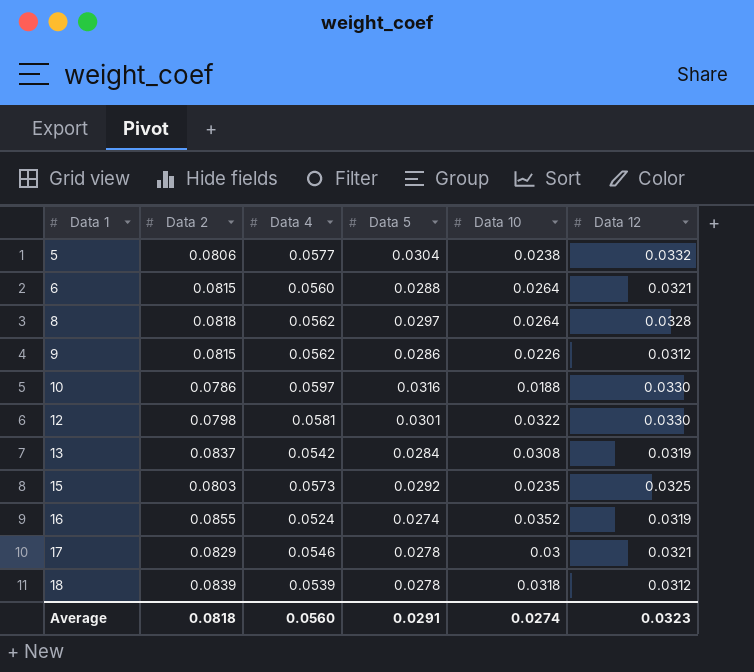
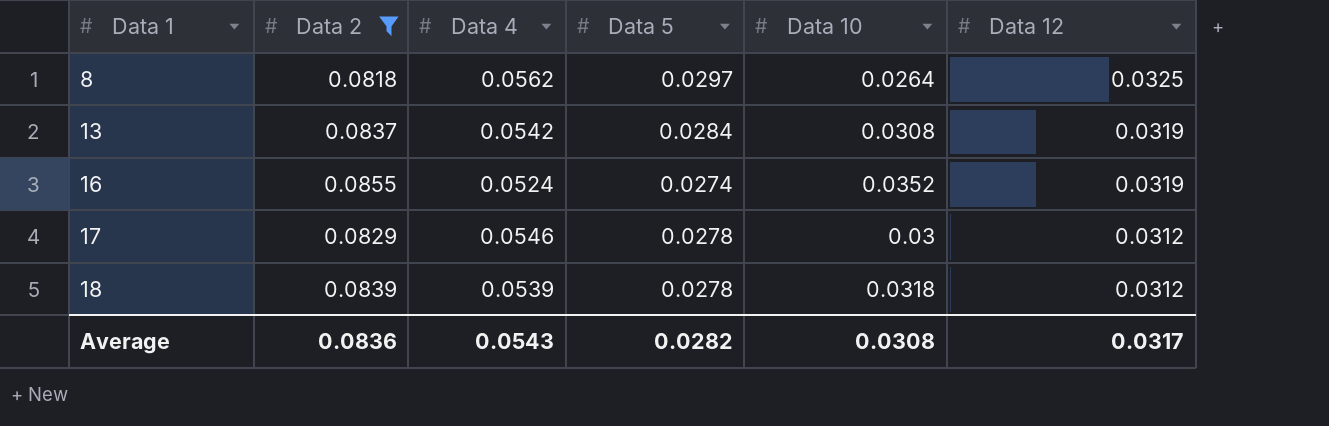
filter: none -> Data 2 >= 0.0818
8 | Data 12: 0.0328 -> 0.0325
17 | Data 12: 0.0321 -> 0.0312
Average | Data 2: 0.0818 -> 0.0836
Average | Data 4: 0.0560 -> 0.0543
Average | Data 5: 0.0291 -> 0.0282
Average | Data 10: 0.0274 -> 0.0308
Average | Data 12: 0.0323 -> 0.0317

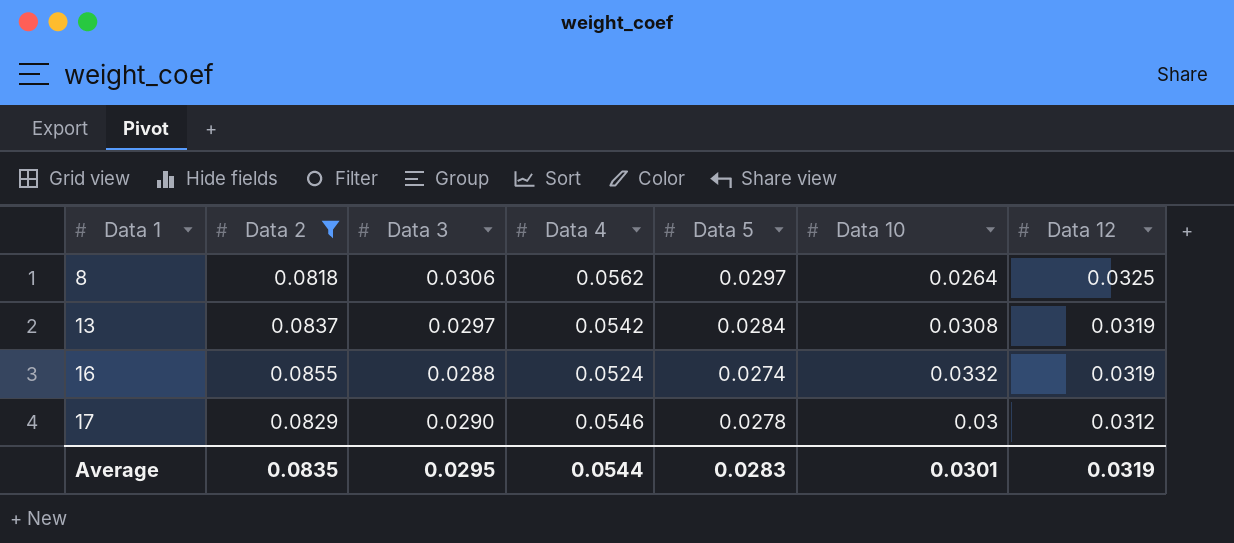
column Data 3 | position: none -> 3
row 18: 0.0839 | 0.0539 | 0.0278 | 0.0318 | 0.0312 -> none
16 | Data 10: 0.0352 -> 0.0332
Average | Data 2: 0.0836 -> 0.0835
Average | Data 4: 0.0543 -> 0.0544
Average | Data 5: 0.0282 -> 0.0283
Average | Data 10: 0.0308 -> 0.0301
Average | Data 12: 0.0317 -> 0.0319

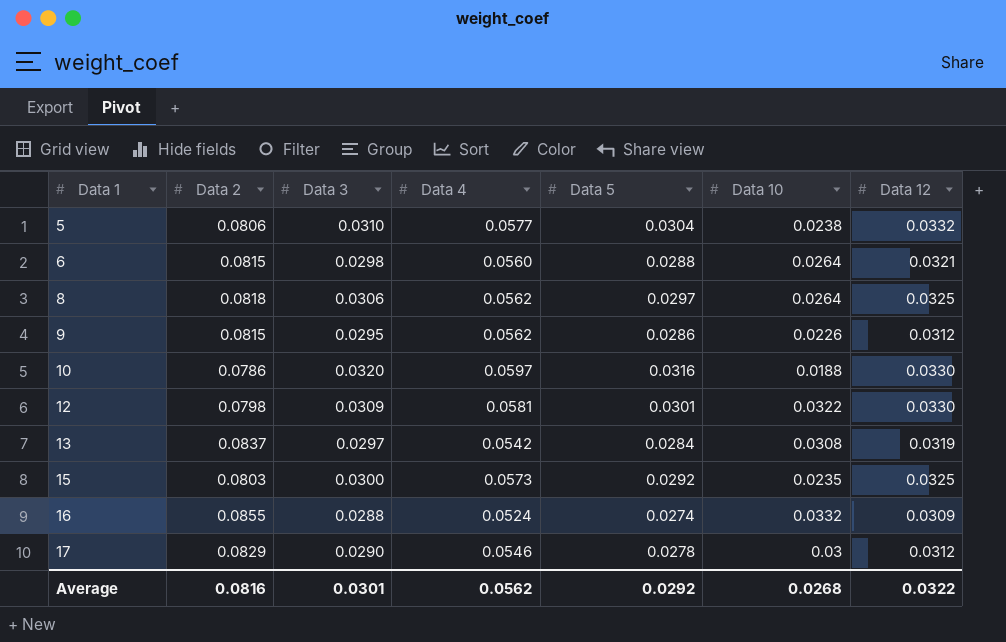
filter: Data 2 >= 0.0818 -> none
16 | Data 12: 0.0319 -> 0.0309
Average | Data 2: 0.0835 -> 0.0816
Average | Data 3: 0.0295 -> 0.0301
Average | Data 4: 0.0544 -> 0.0562
Average | Data 5: 0.0283 -> 0.0292
Average | Data 10: 0.0301 -> 0.0268
Average | Data 12: 0.0319 -> 0.0322

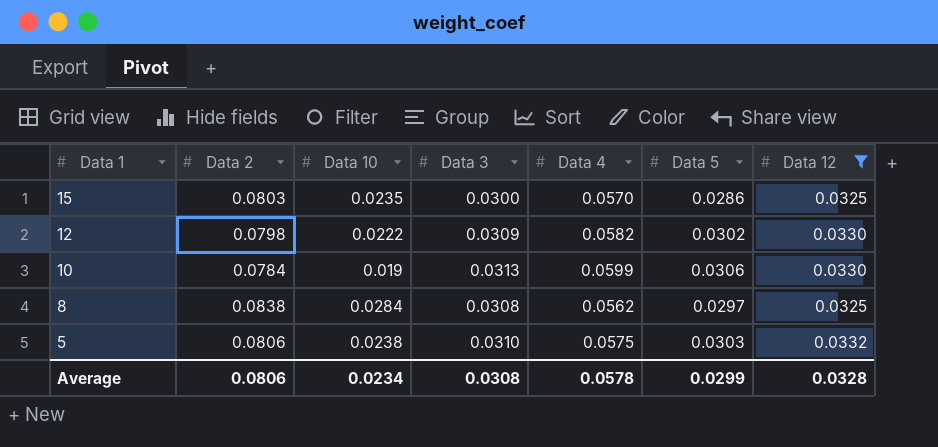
filter: none -> Data 12 >= 0.0325
row order: Data 1 ascending -> Data 1 descending
column Data 10 | position: 6 -> 3
15 | Data 4: 0.0573 -> 0.0570
15 | Data 5: 0.0292 -> 0.0286
12 | Data 10: 0.0322 -> 0.0222
12 | Data 4: 0.0581 -> 0.0582
12 | Data 5: 0.0301 -> 0.0302
10 | Data 2: 0.0786 -> 0.0784
10 | Data 10: 0.0188 -> 0.019
10 | Data 3: 0.0320 -> 0.0313
10 | Data 4: 0.0597 -> 0.0599
10 | Data 5: 0.0316 -> 0.0306
8 | Data 2: 0.0818 -> 0.0838
8 | Data 10: 0.0264 -> 0.0284
8 | Data 3: 0.0306 -> 0.0308
5 | Data 4: 0.0577 -> 0.0575
5 | Data 5: 0.0304 -> 0.0303
Average | Data 2: 0.0816 -> 0.0806
Average | Data 10: 0.0268 -> 0.0234
Average | Data 3: 0.0301 -> 0.0308
Average | Data 4: 0.0562 -> 0.0578
Average | Data 5: 0.0292 -> 0.0299
Average | Data 12: 0.0322 -> 0.0328

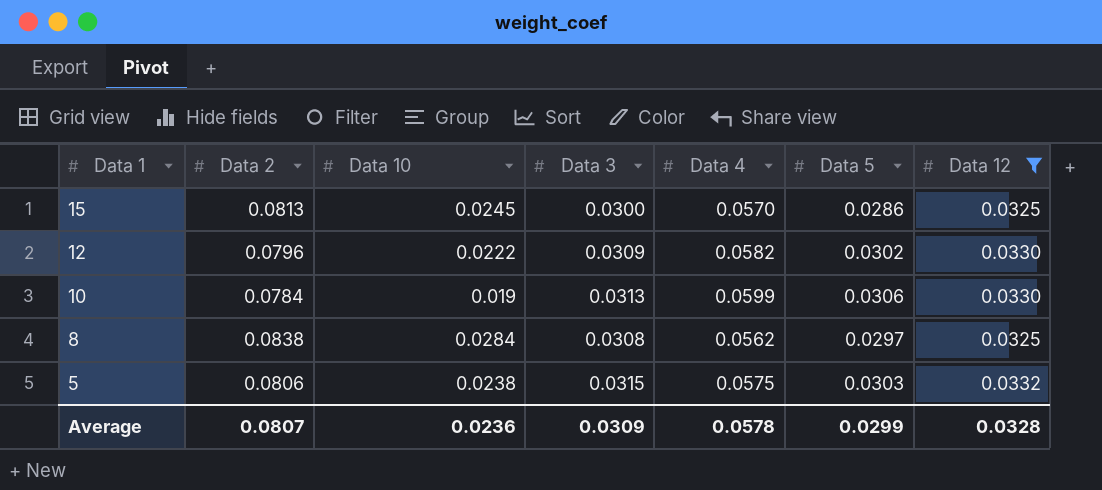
15 | Data 2: 0.0803 -> 0.0813
15 | Data 10: 0.0235 -> 0.0245
12 | Data 2: 0.0798 -> 0.0796
5 | Data 3: 0.0310 -> 0.0315
Average | Data 2: 0.0806 -> 0.0807
Average | Data 10: 0.0234 -> 0.0236
Average | Data 3: 0.0308 -> 0.0309

